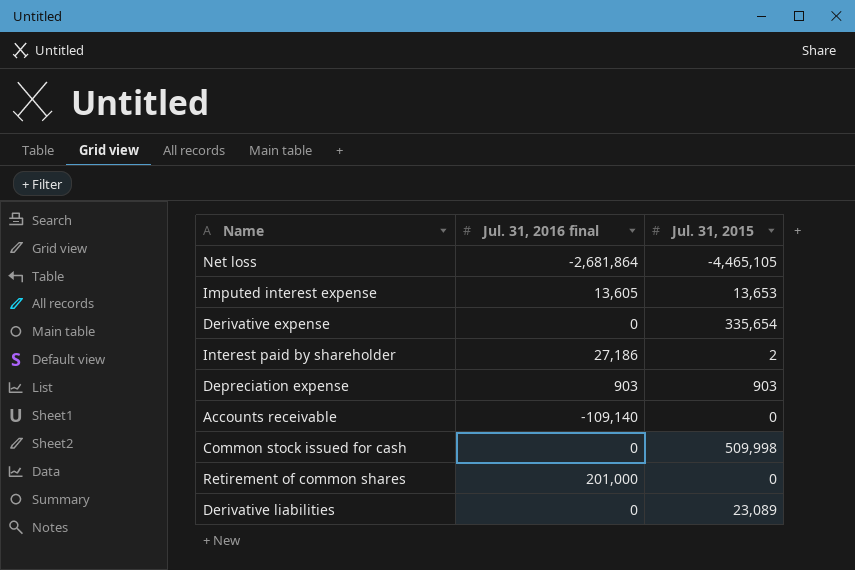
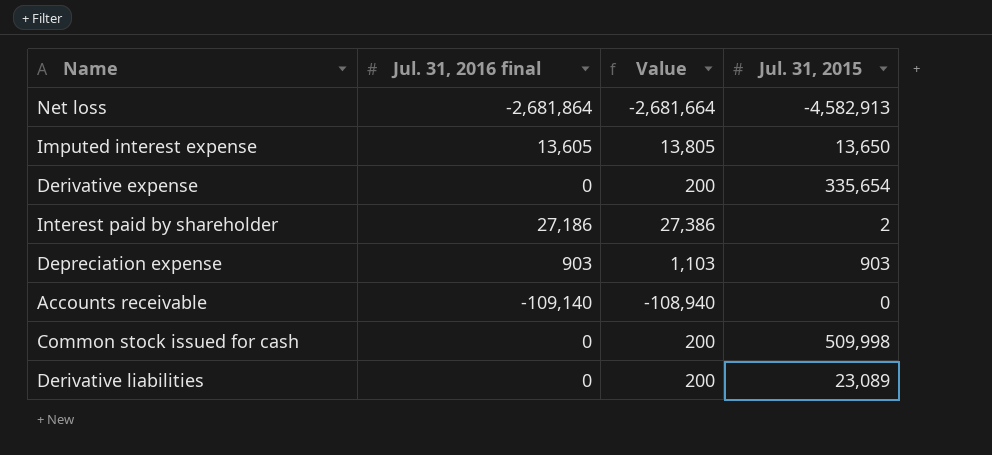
column Value | formula: none -> [Jul. 31, 2016 final] + 200
row Retirement of common shares: 201,000 | 0 -> none
Net loss | Jul. 31, 2015: -4,465,105 -> -4,582,913
Imputed interest expense | Jul. 31, 2015: 13,653 -> 13,650

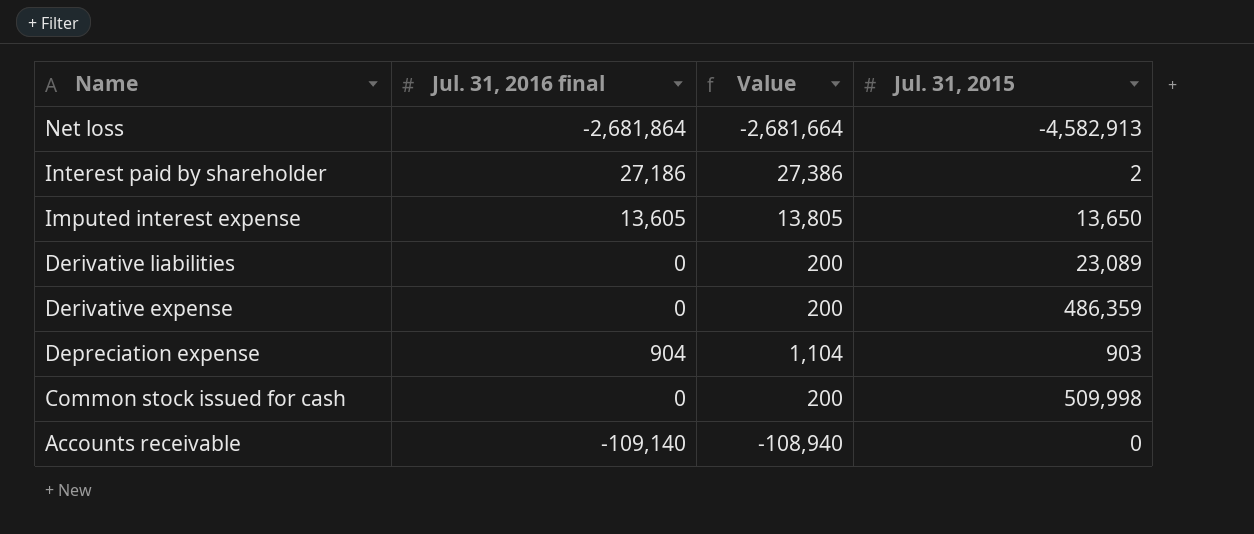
row order: none -> Name descending
Derivative expense | Jul. 31, 2015: 335,654 -> 486,359
Depreciation expense | Jul. 31, 2016 final: 903 -> 904
Depreciation expense | Value: 1,103 -> 1,104

